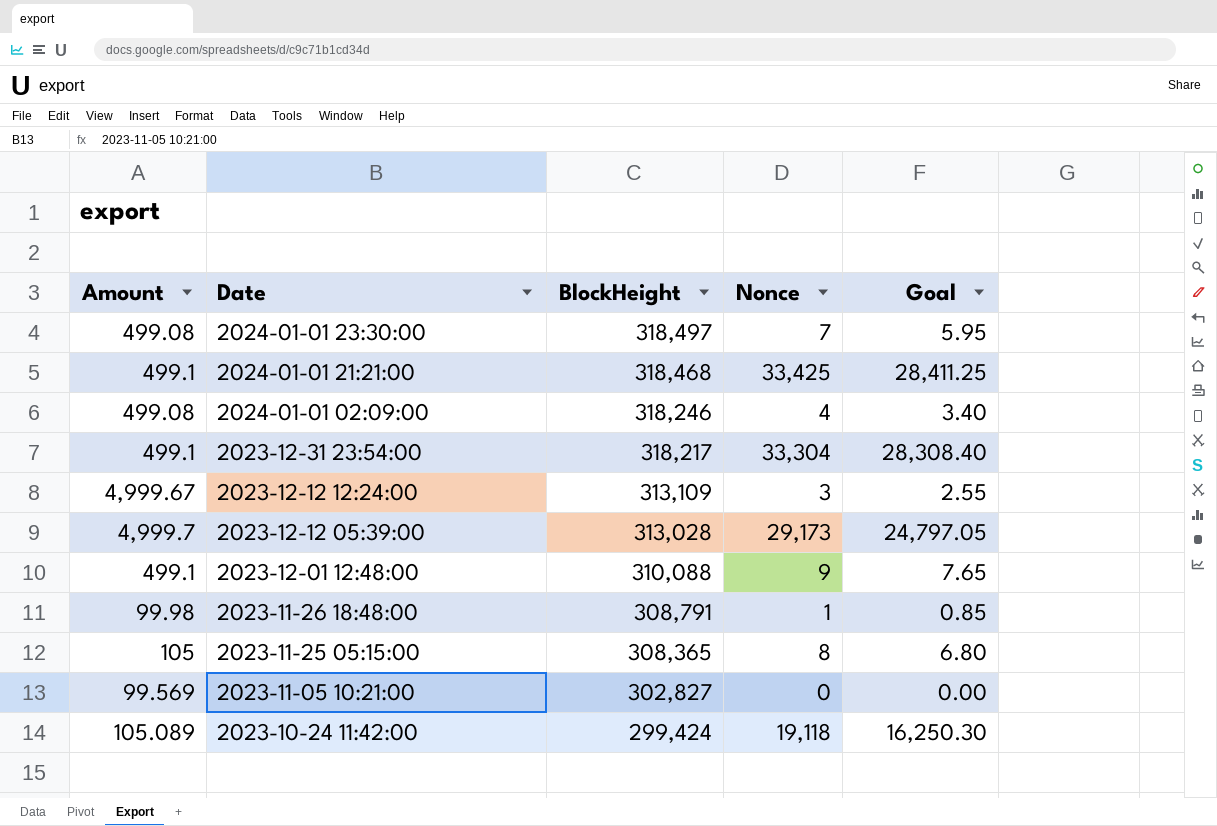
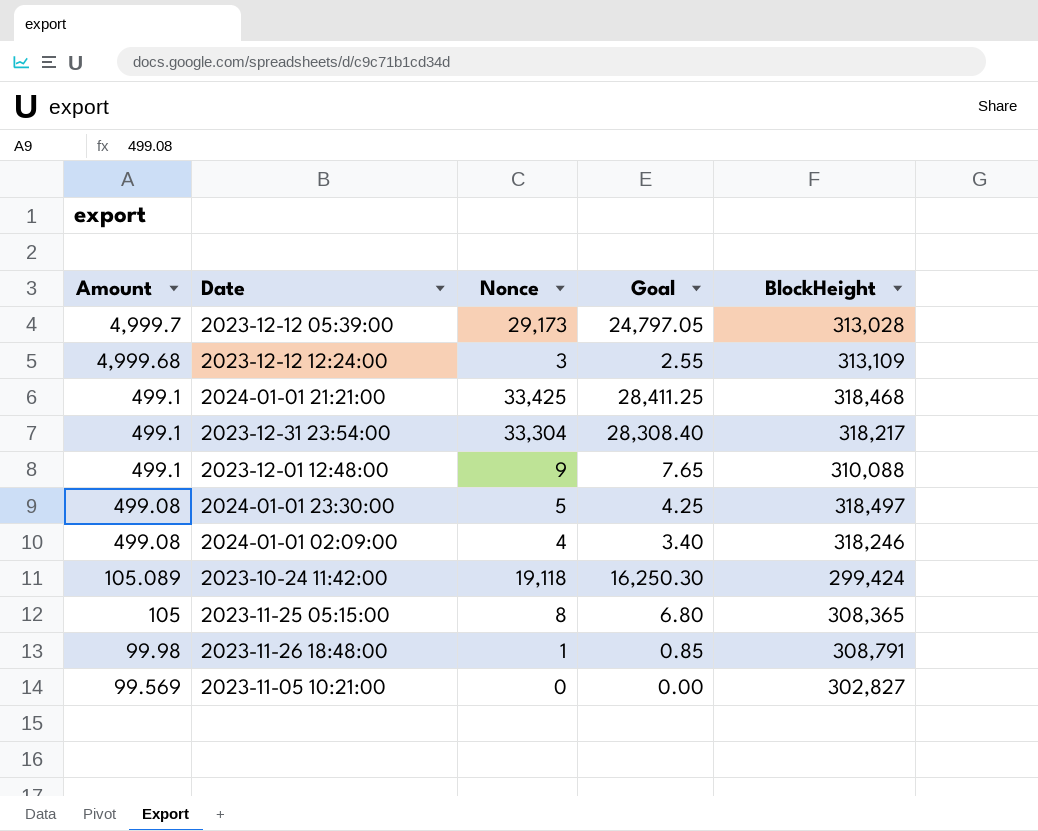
row order: Date descending -> Amount descending
column BlockHeight | position: 3 -> 5
2023-12-12 12:24:00 | Amount: 4,999.67 -> 4,999.68
2024-01-01 23:30:00 | Nonce: 7 -> 5
2024-01-01 23:30:00 | Goal: 5.95 -> 4.25

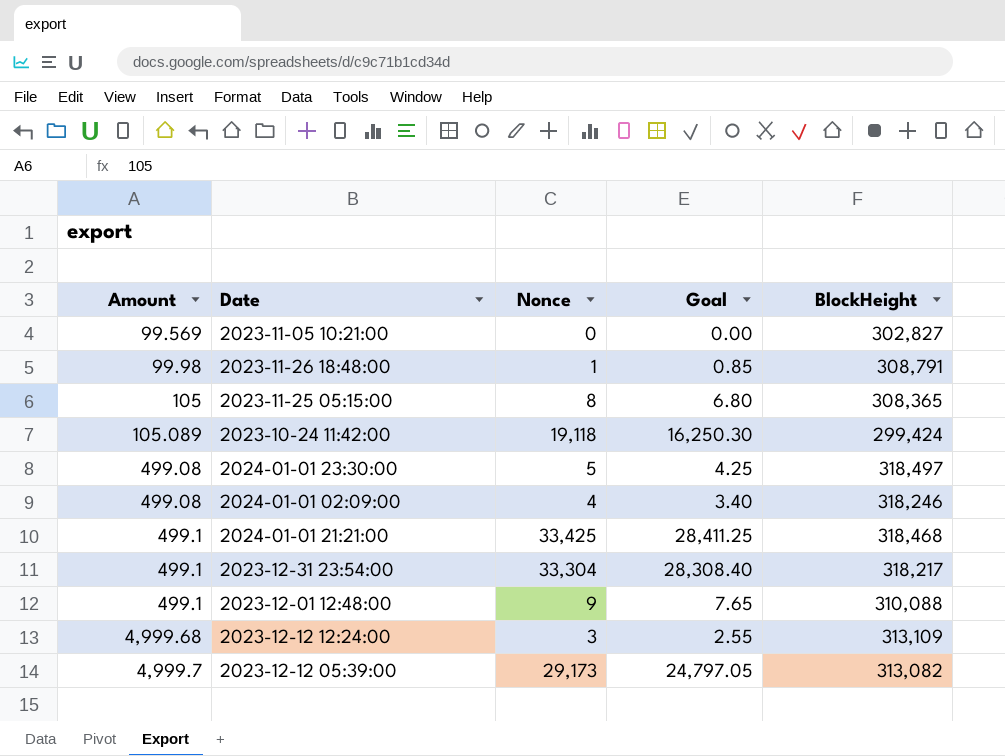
row order: Amount descending -> Amount ascending
2023-12-12 05:39:00 | BlockHeight: 313,028 -> 313,082

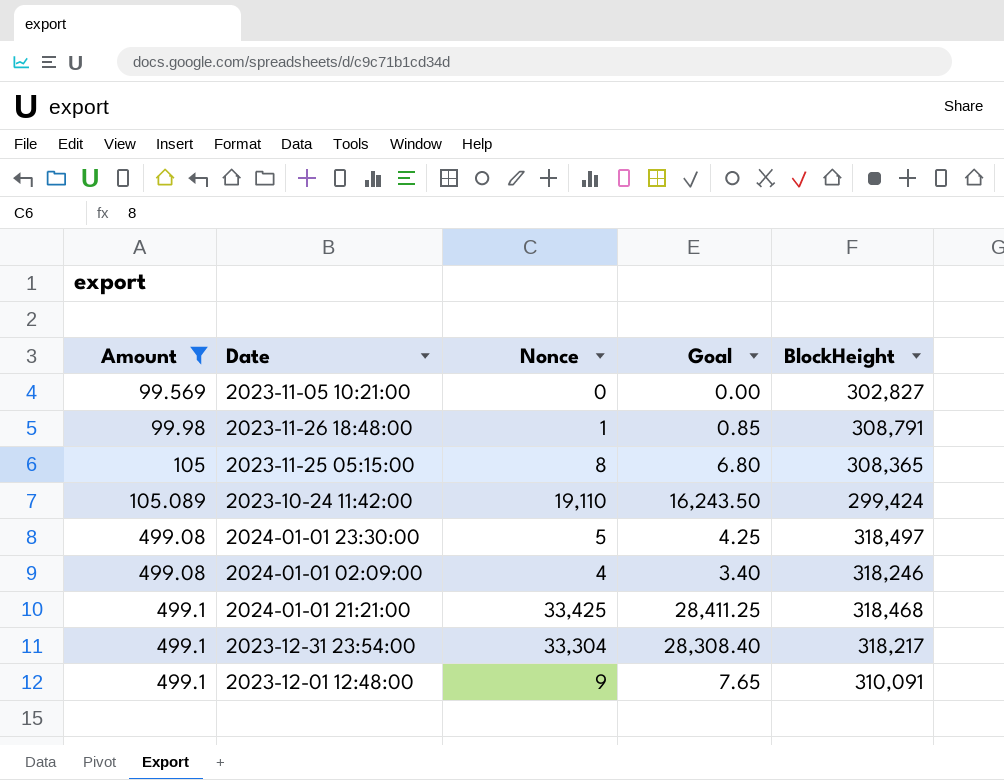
filter: none -> Amount <= 499.1
2023-10-24 11:42:00 | Nonce: 19,118 -> 19,110
2023-10-24 11:42:00 | Goal: 16,250.30 -> 16,243.50
2023-12-01 12:48:00 | BlockHeight: 310,088 -> 310,091

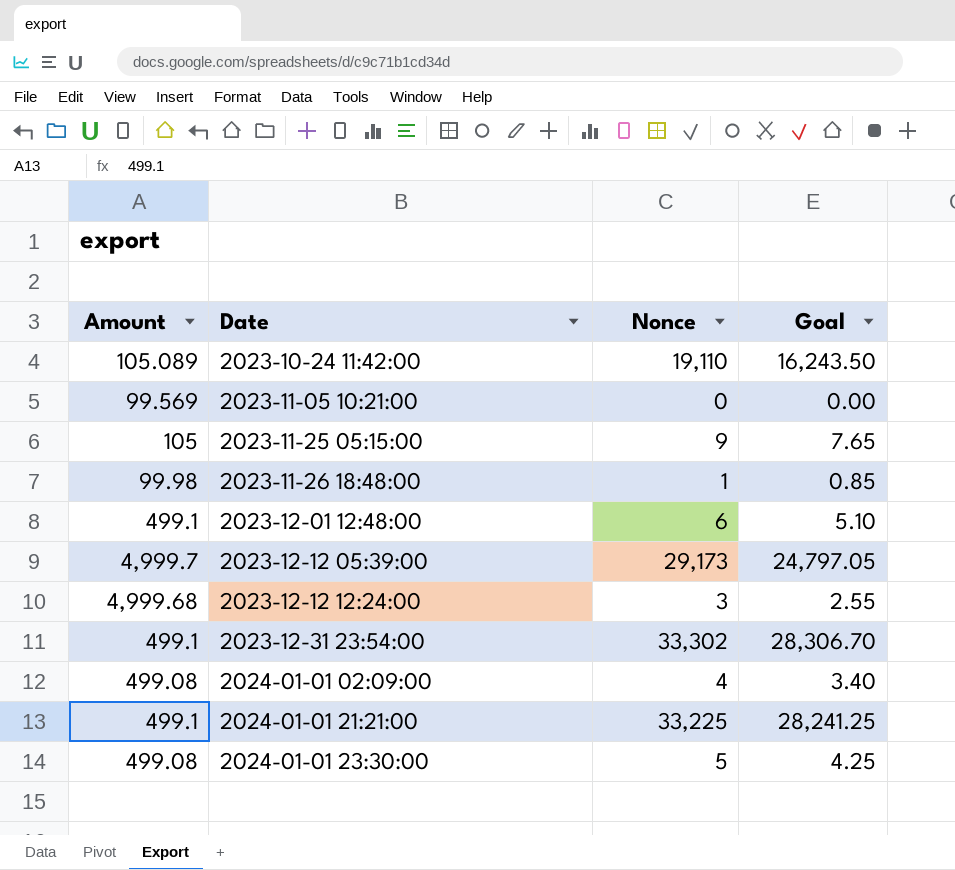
filter: Amount <= 499.1 -> none
row order: Amount ascending -> Date ascending
column BlockHeight | position: 5 -> none
2023-11-25 05:15:00 | Nonce: 8 -> 9
2023-11-25 05:15:00 | Goal: 6.80 -> 7.65
2023-12-01 12:48:00 | Nonce: 9 -> 6
2023-12-01 12:48:00 | Goal: 7.65 -> 5.10
2023-12-31 23:54:00 | Nonce: 33,304 -> 33,302
2023-12-31 23:54:00 | Goal: 28,308.40 -> 28,306.70
2024-01-01 21:21:00 | Nonce: 33,425 -> 33,225
2024-01-01 21:21:00 | Goal: 28,411.25 -> 28,241.25

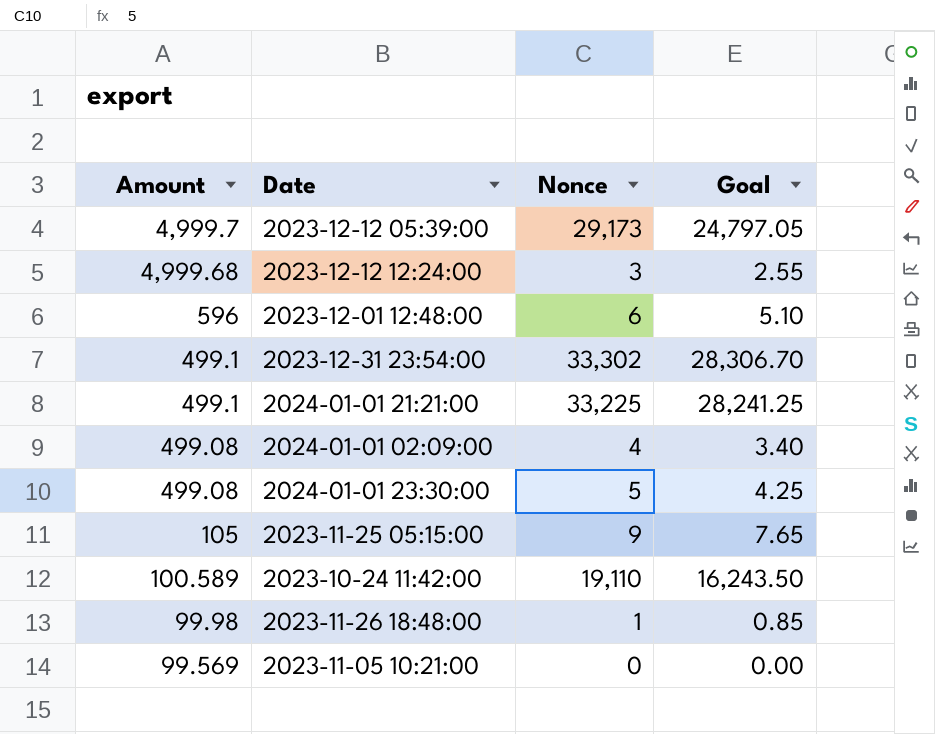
row order: Date ascending -> Amount descending
2023-12-01 12:48:00 | Amount: 499.1 -> 596
2023-10-24 11:42:00 | Amount: 105.089 -> 100.589

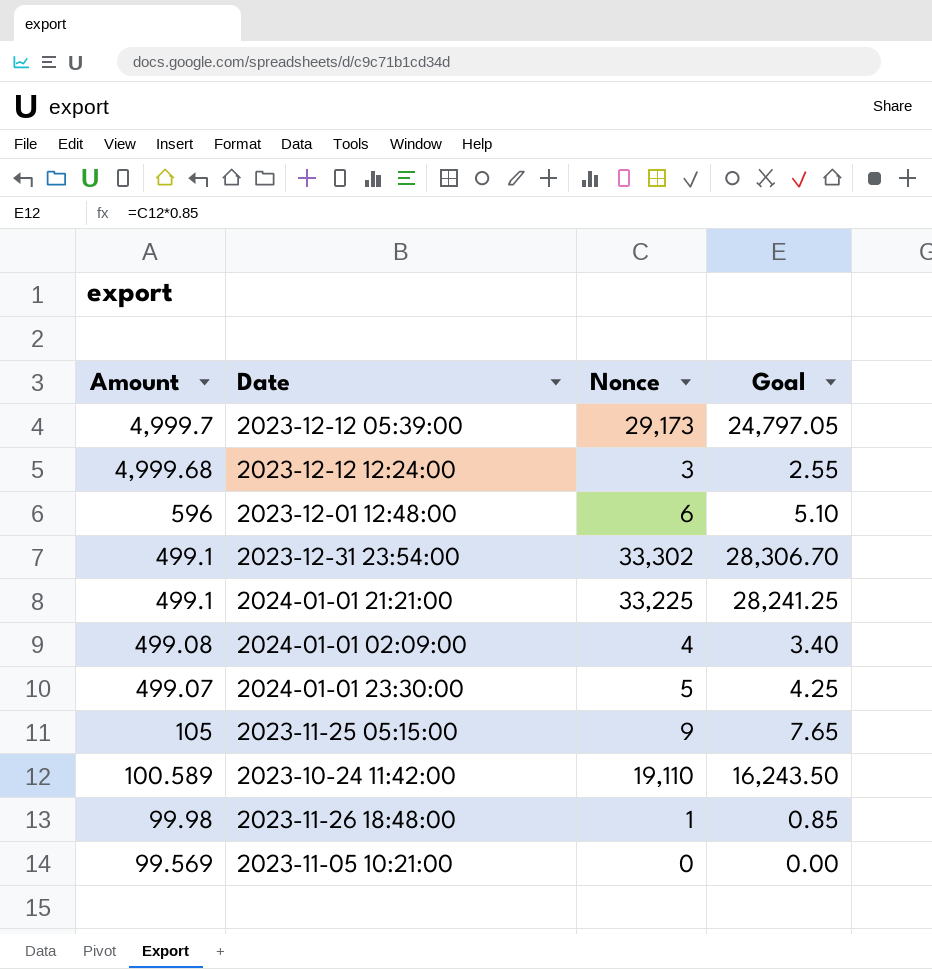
2024-01-01 23:30:00 | Amount: 499.08 -> 499.07

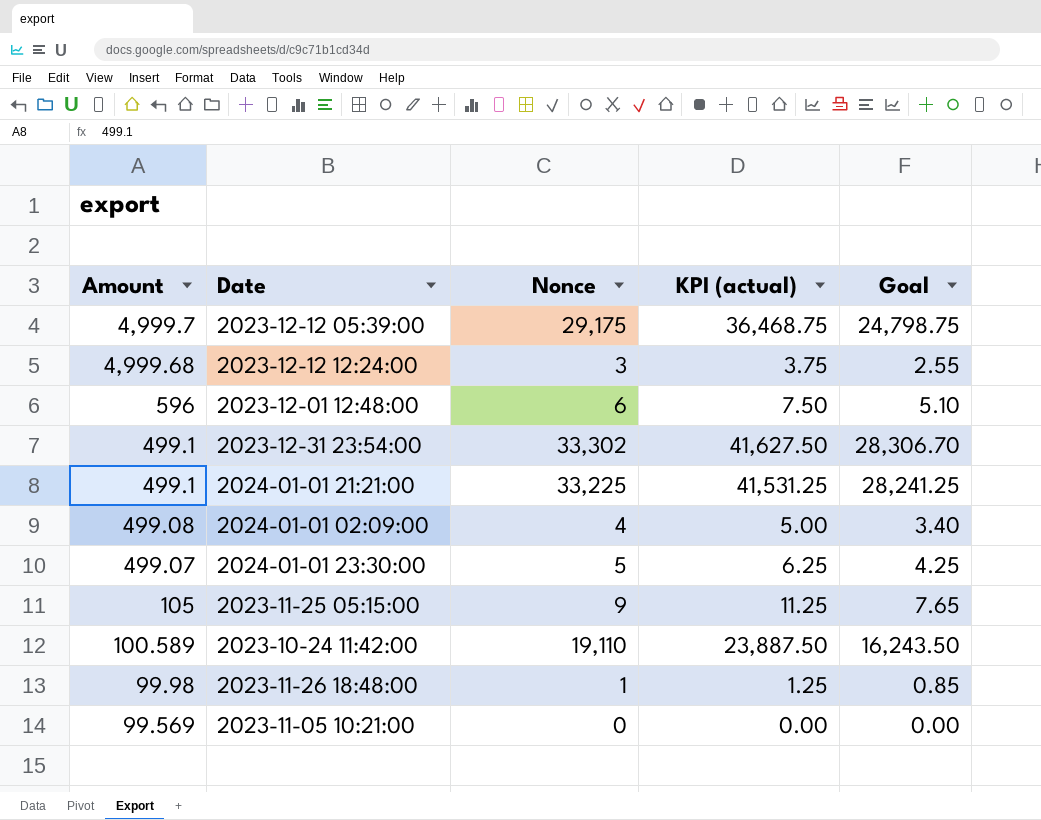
column KPI (actual) | formula: none -> [Nonce] * 1.25
2023-12-12 05:39:00 | Nonce: 29,173 -> 29,175
2023-12-12 05:39:00 | Goal: 24,797.05 -> 24,798.75

